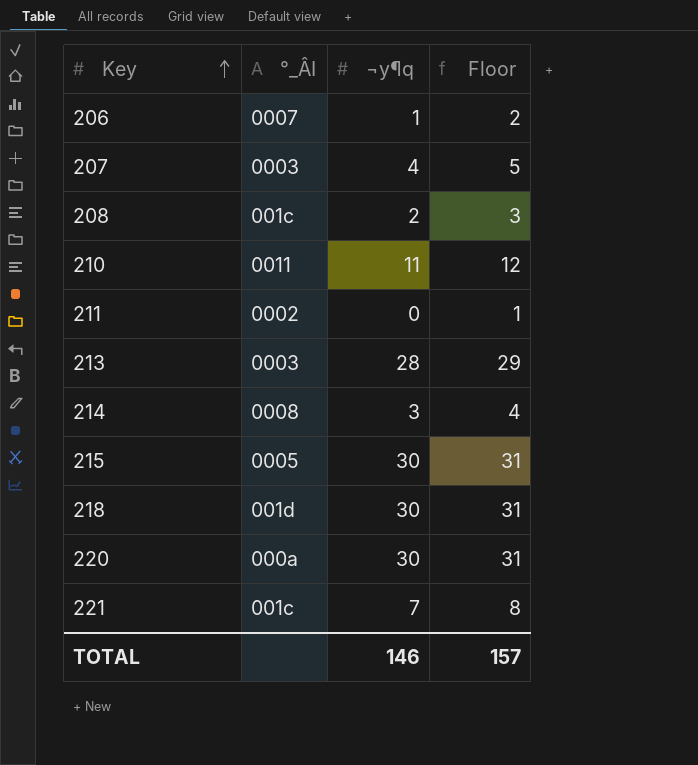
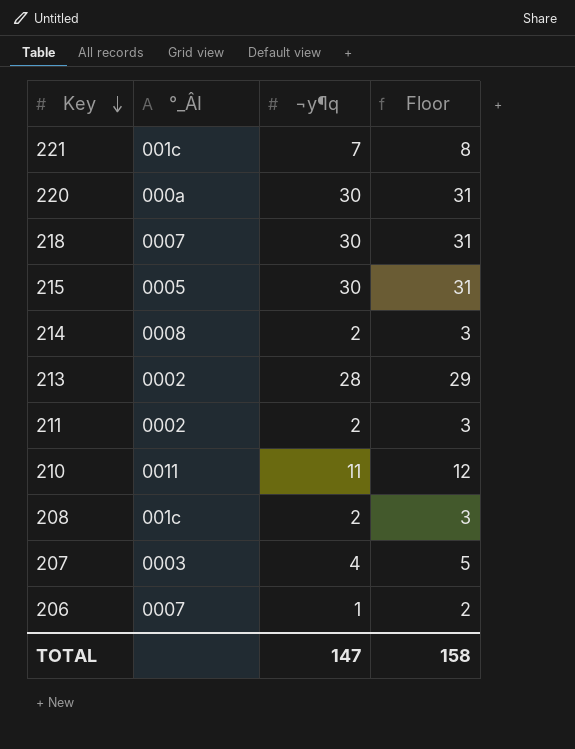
row order: Key ascending -> Key descending
218 | °_ÂI: 001d -> 0007
214 | ¬y¶q: 3 -> 2
214 | Floor: 4 -> 3
213 | °_ÂI: 0003 -> 0002
211 | ¬y¶q: 0 -> 2
211 | Floor: 1 -> 3
TOTAL | ¬y¶q: 146 -> 147
TOTAL | Floor: 157 -> 158

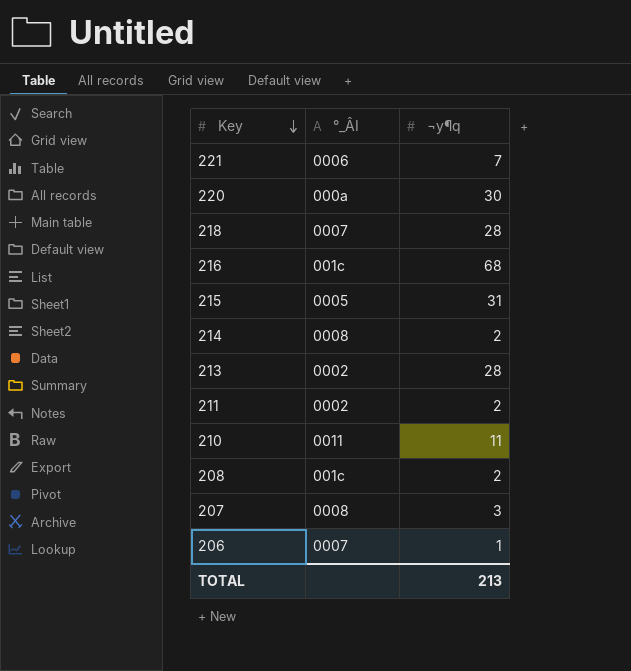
column Floor | formula: [¬y¶q] + 1 -> none
221 | °_ÂI: 001c -> 0006
218 | ¬y¶q: 30 -> 28
row 216: none -> 001c | 68
215 | ¬y¶q: 30 -> 31
207 | °_ÂI: 0003 -> 0008
207 | ¬y¶q: 4 -> 3
TOTAL | ¬y¶q: 147 -> 213

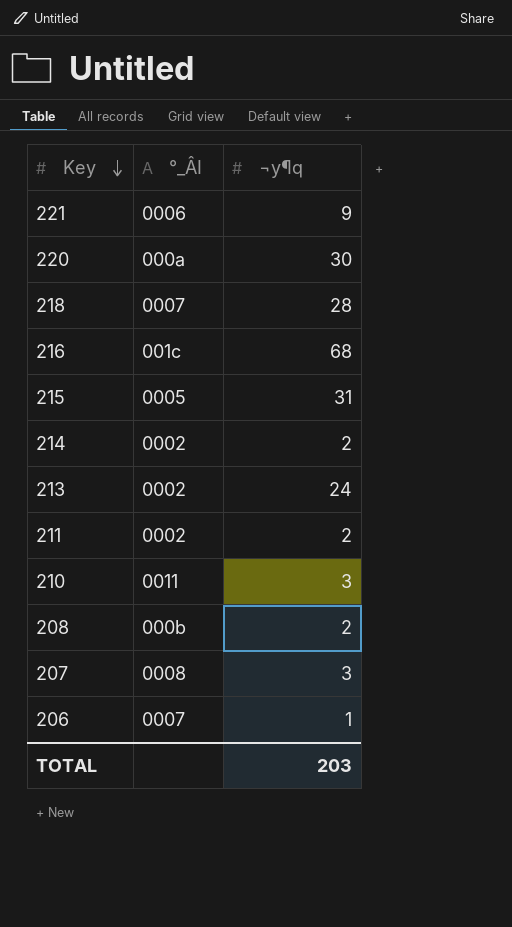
221 | ¬y¶q: 7 -> 9
214 | °_ÂI: 0008 -> 0002
213 | ¬y¶q: 28 -> 24
210 | ¬y¶q: 11 -> 3
208 | °_ÂI: 001c -> 000b
TOTAL | ¬y¶q: 213 -> 203

